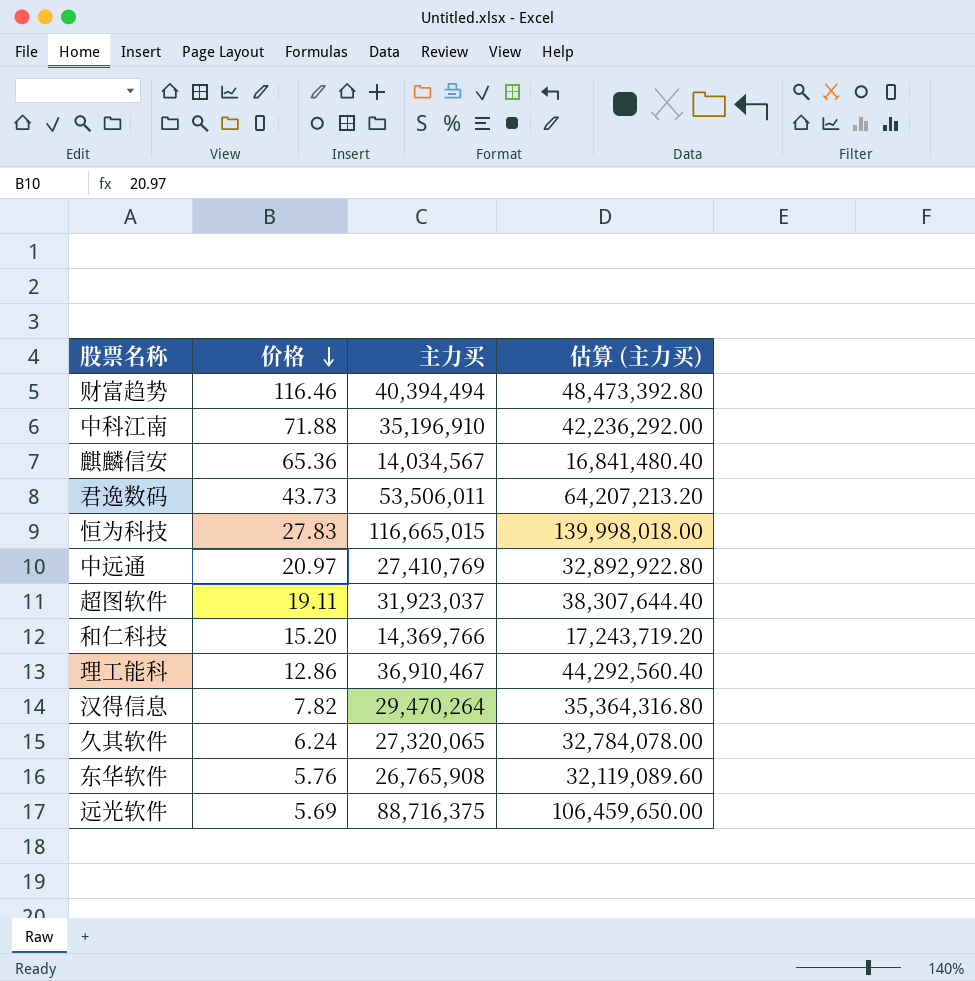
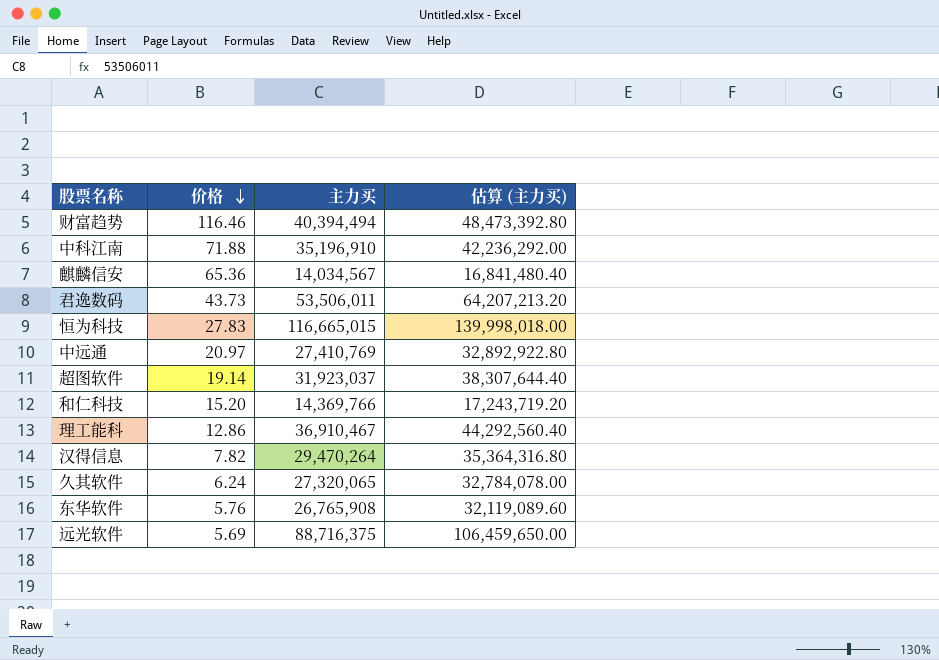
超图软件 | 价格: 19.11 -> 19.14

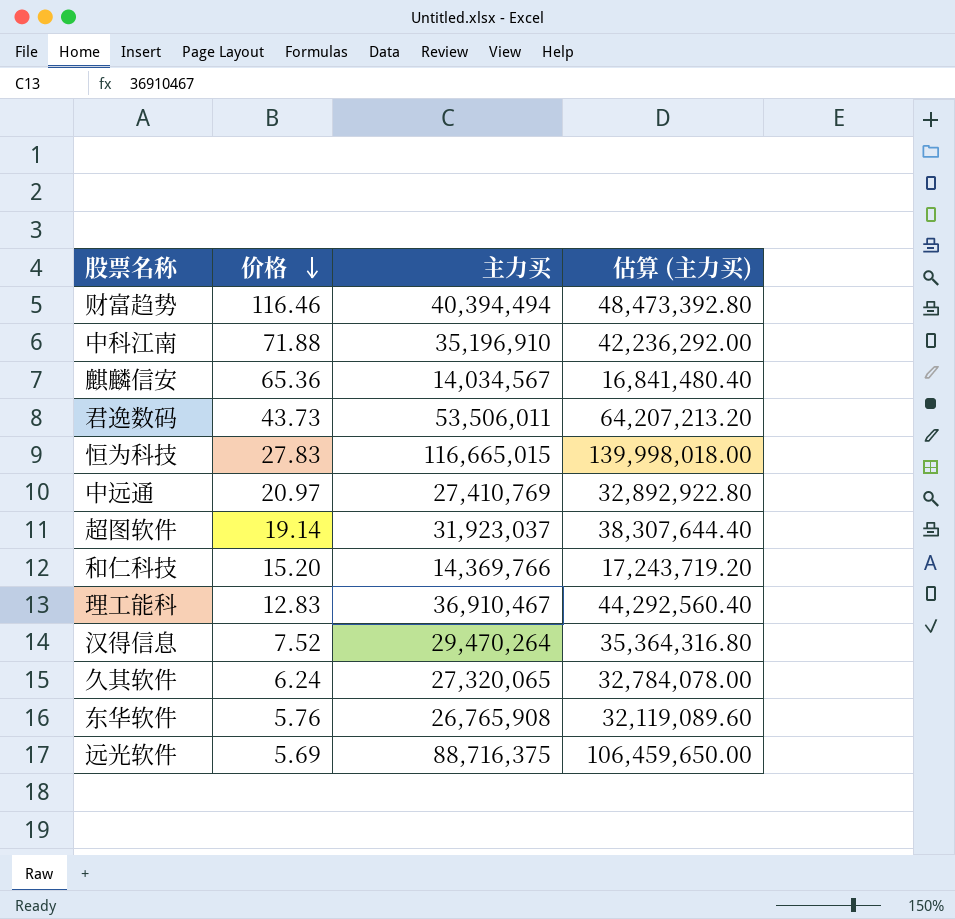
理工能科 | 价格: 12.86 -> 12.83
汉得信息 | 价格: 7.82 -> 7.52

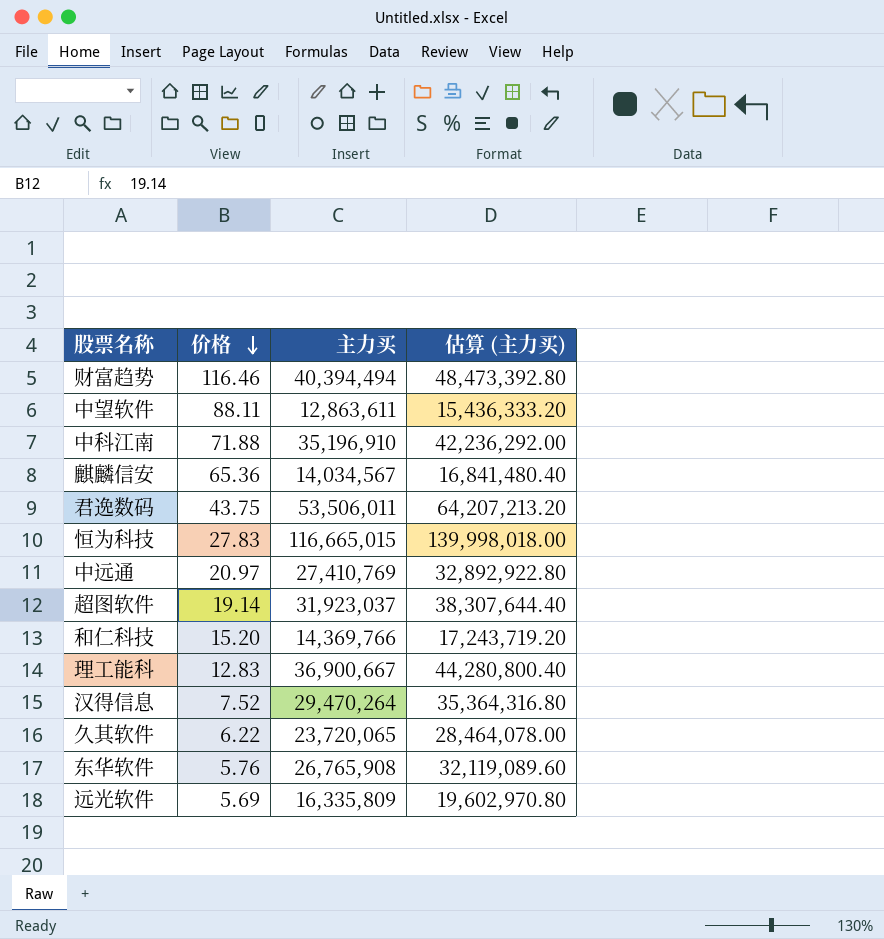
row 中望软件: none -> 88.11 | 12,863,611 | 15,436,333.20
君逸数码 | 价格: 43.73 -> 43.75
理工能科 | 主力买: 36,910,467 -> 36,900,667
理工能科 | 估算 (主力买): 44,292,560.40 -> 44,280,800.40
久其软件 | 价格: 6.24 -> 6.22
久其软件 | 主力买: 27,320,065 -> 23,720,065
久其软件 | 估算 (主力买): 32,784,078.00 -> 28,464,078.00
远光软件 | 主力买: 88,716,375 -> 16,335,809
远光软件 | 估算 (主力买): 106,459,650.00 -> 19,602,970.80

